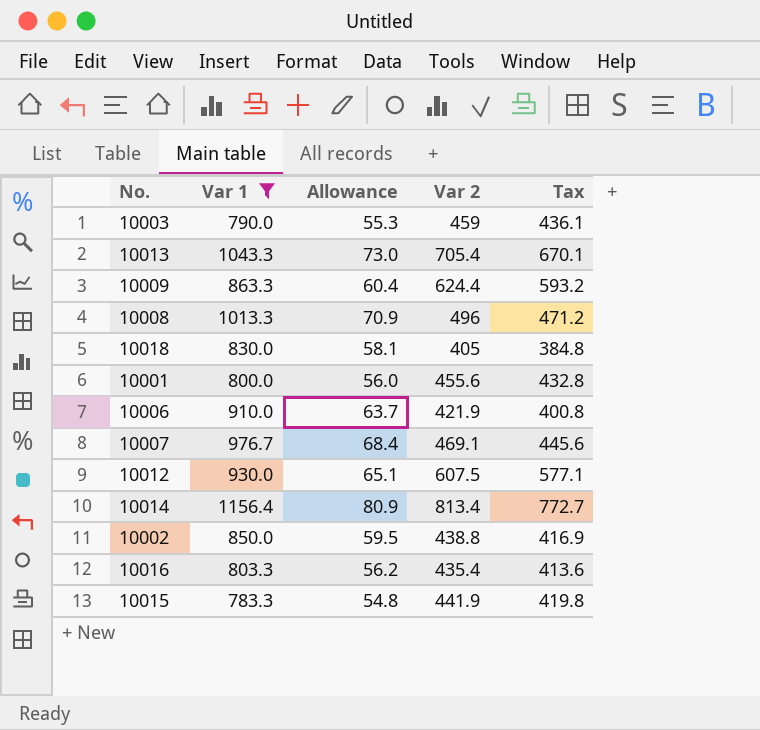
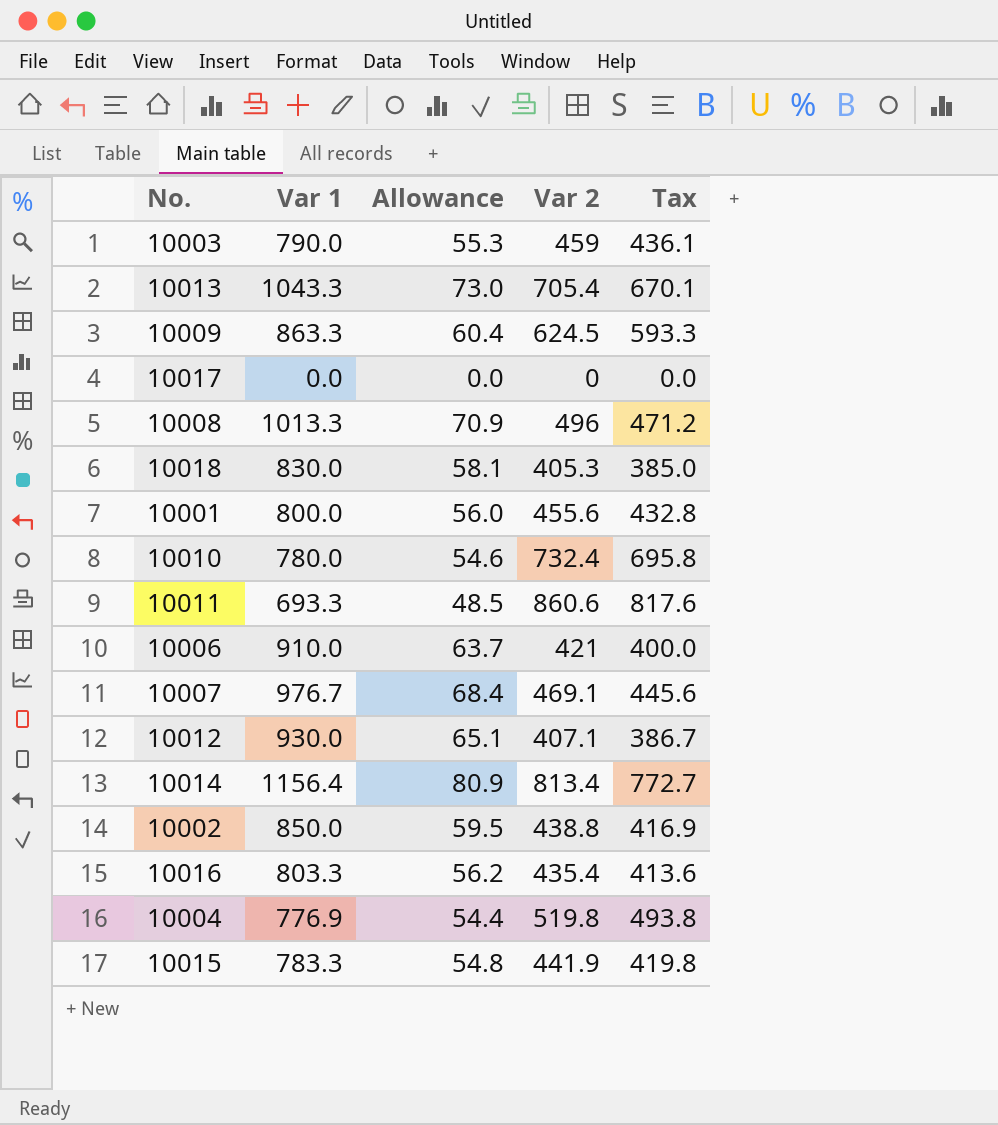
filter: Var 1 >= 783.3 -> none
10009 | Var 2: 624.4 -> 624.5
10009 | Tax: 593.2 -> 593.3
10018 | Var 2: 405 -> 405.3
10018 | Tax: 384.8 -> 385.0
10006 | Var 2: 421.9 -> 421
10006 | Tax: 400.8 -> 400.0
10012 | Var 2: 607.5 -> 407.1
10012 | Tax: 577.1 -> 386.7

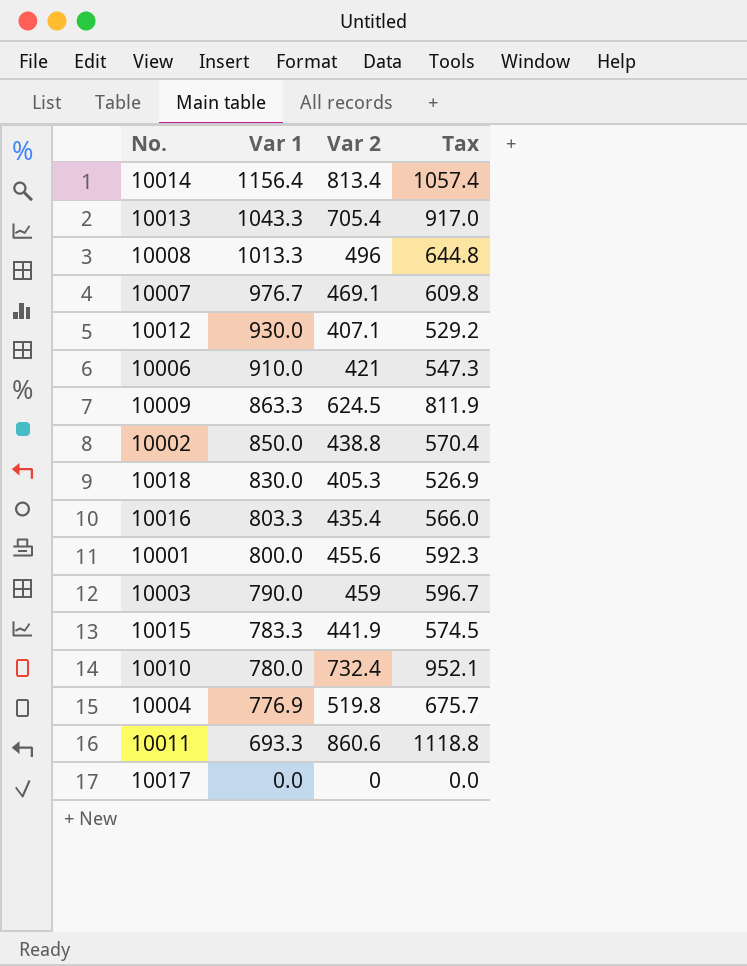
row order: none -> Var 1 descending
column Allowance | formula: [Var 1] * 0.07 -> none
column Tax | formula: [Var 2] * 0.95 -> [Var 2] * 1.3

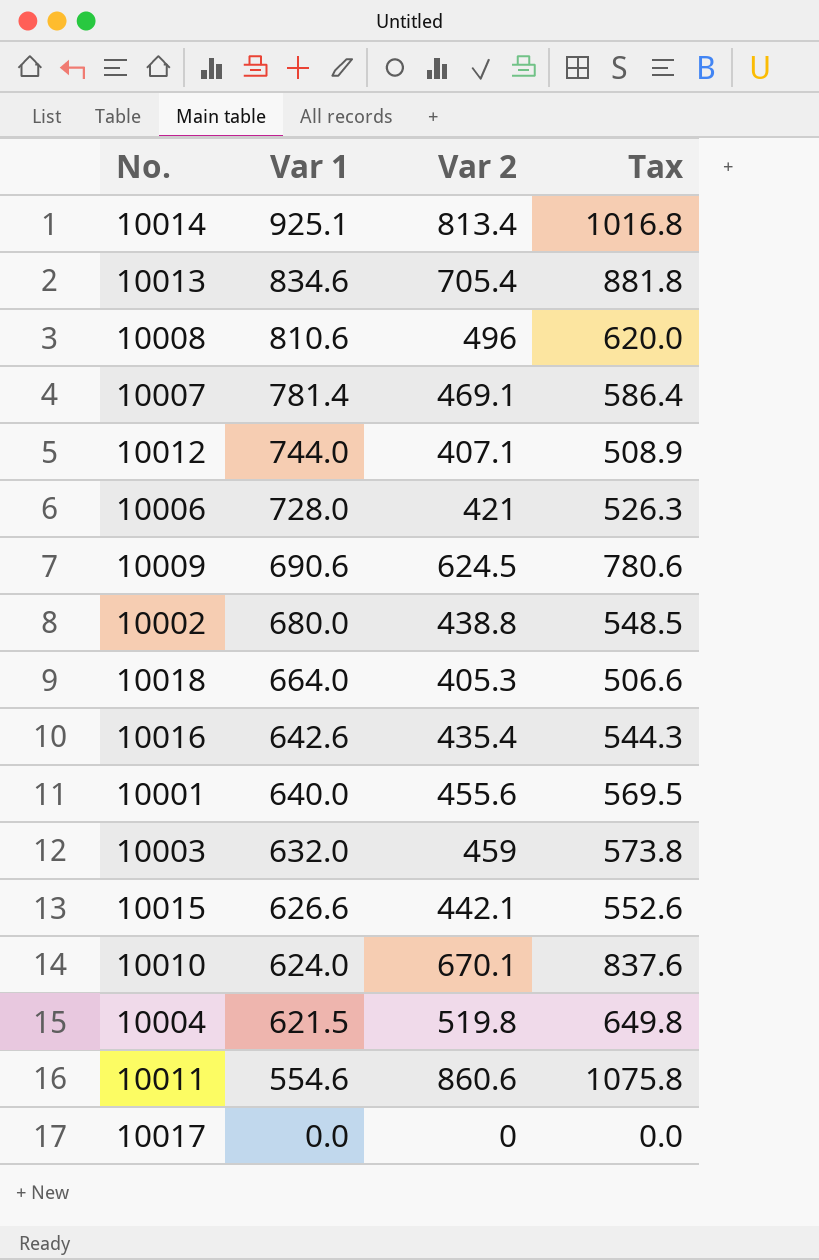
column Tax | formula: [Var 2] * 1.3 -> [Var 2] * 1.25
10014 | Var 1: 1156.4 -> 925.1
10013 | Var 1: 1043.3 -> 834.6
10008 | Var 1: 1013.3 -> 810.6
10007 | Var 1: 976.7 -> 781.4
10012 | Var 1: 930.0 -> 744.0
10006 | Var 1: 910.0 -> 728.0
10009 | Var 1: 863.3 -> 690.6
10002 | Var 1: 850.0 -> 680.0
10018 | Var 1: 830.0 -> 664.0
10016 | Var 1: 803.3 -> 642.6
10001 | Var 1: 800.0 -> 640.0
10003 | Var 1: 790.0 -> 632.0
10015 | Var 1: 783.3 -> 626.6
10015 | Var 2: 441.9 -> 442.1
10010 | Var 1: 780.0 -> 624.0
10010 | Var 2: 732.4 -> 670.1
10004 | Var 1: 776.9 -> 621.5
10011 | Var 1: 693.3 -> 554.6

